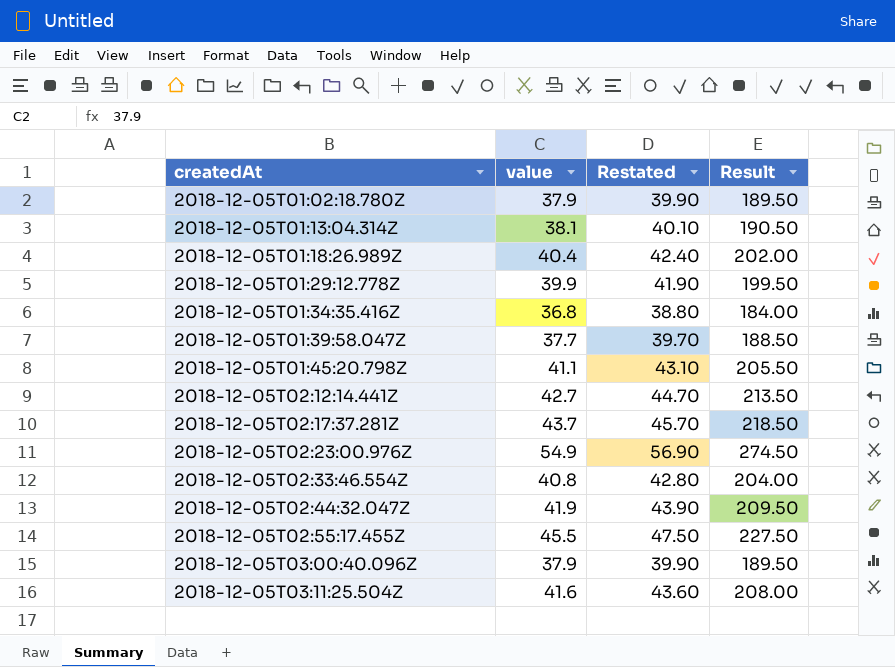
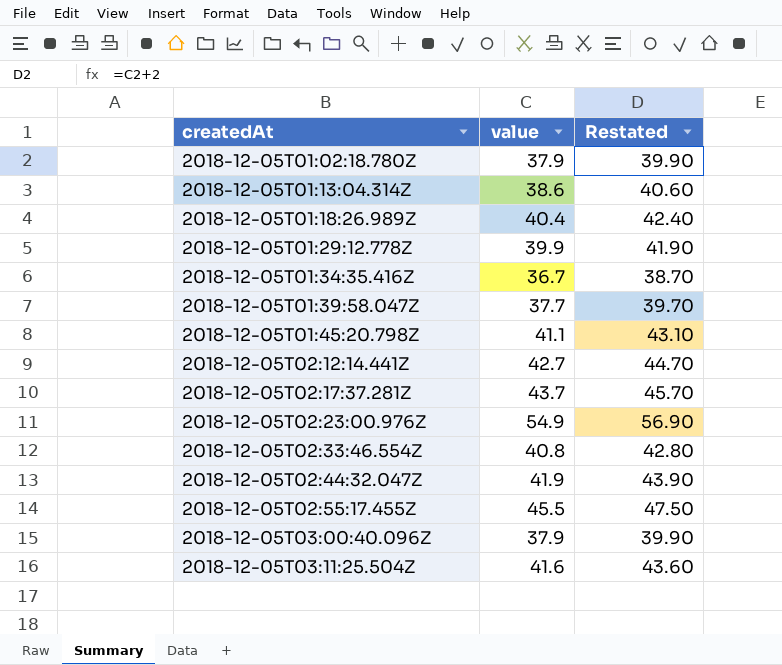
column Result | formula: [value] * 5 -> none
2018-12-05T01:13:04.314Z | value: 38.1 -> 38.6
2018-12-05T01:13:04.314Z | Restated: 40.10 -> 40.60
2018-12-05T01:34:35.416Z | value: 36.8 -> 36.7
2018-12-05T01:34:35.416Z | Restated: 38.80 -> 38.70

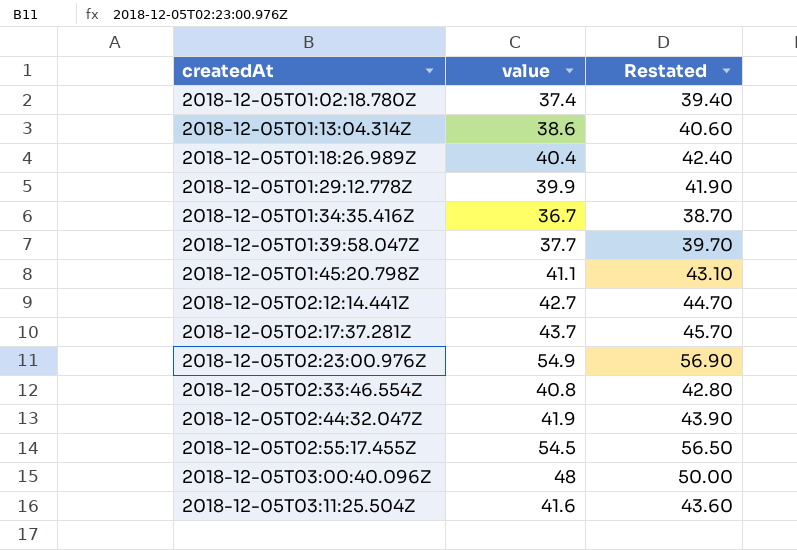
2018-12-05T01:02:18.780Z | value: 37.9 -> 37.4
2018-12-05T01:02:18.780Z | Restated: 39.90 -> 39.40
2018-12-05T02:55:17.455Z | value: 45.5 -> 54.5
2018-12-05T02:55:17.455Z | Restated: 47.50 -> 56.50
2018-12-05T03:00:40.096Z | value: 37.9 -> 48
2018-12-05T03:00:40.096Z | Restated: 39.90 -> 50.00

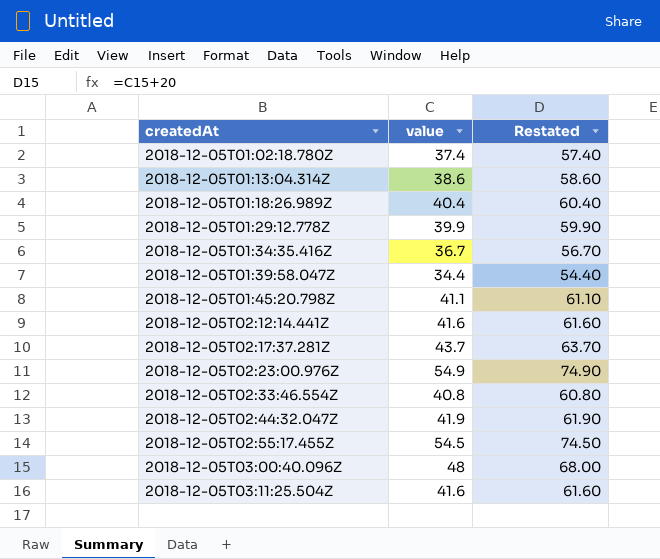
column Restated | formula: [value] + 2 -> [value] + 20
2018-12-05T01:39:58.047Z | value: 37.7 -> 34.4
2018-12-05T02:12:14.441Z | value: 42.7 -> 41.6

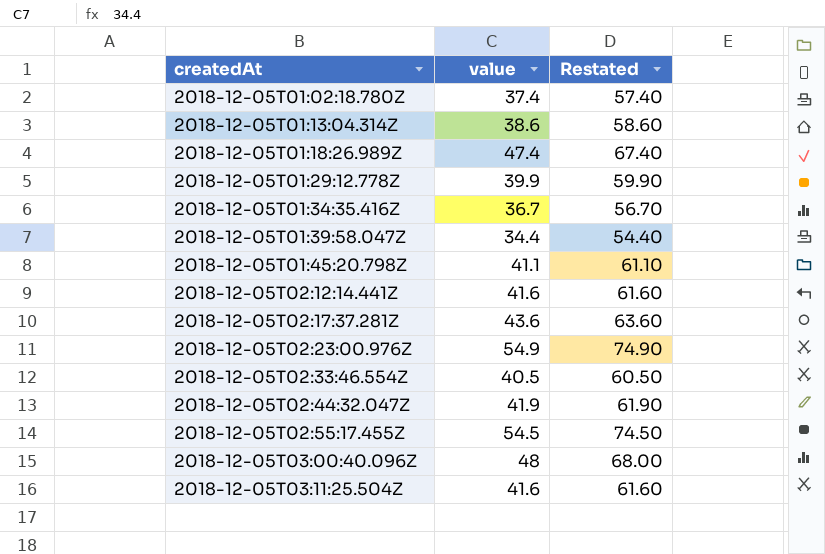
2018-12-05T01:18:26.989Z | value: 40.4 -> 47.4
2018-12-05T01:18:26.989Z | Restated: 60.40 -> 67.40
2018-12-05T02:17:37.281Z | value: 43.7 -> 43.6
2018-12-05T02:17:37.281Z | Restated: 63.70 -> 63.60
2018-12-05T02:33:46.554Z | value: 40.8 -> 40.5
2018-12-05T02:33:46.554Z | Restated: 60.80 -> 60.50

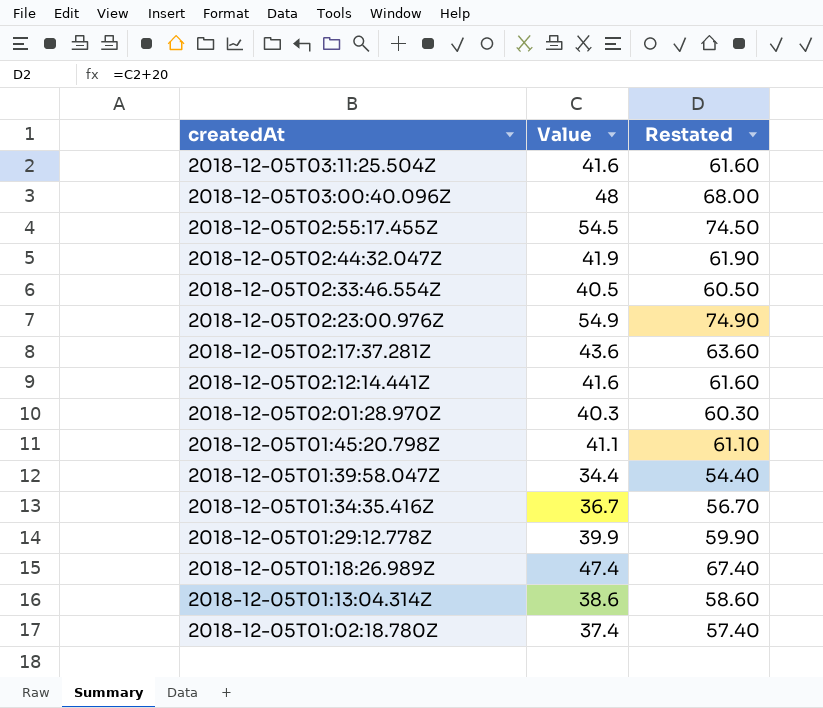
row order: createdAt ascending -> createdAt descending
column name: value -> Value
row 2018-12-05T02:01:28.970Z: none -> 40.3 | 60.30

